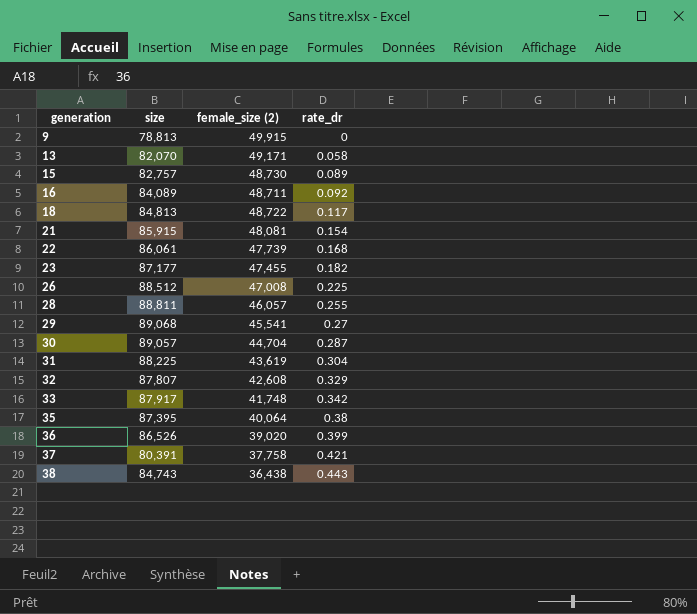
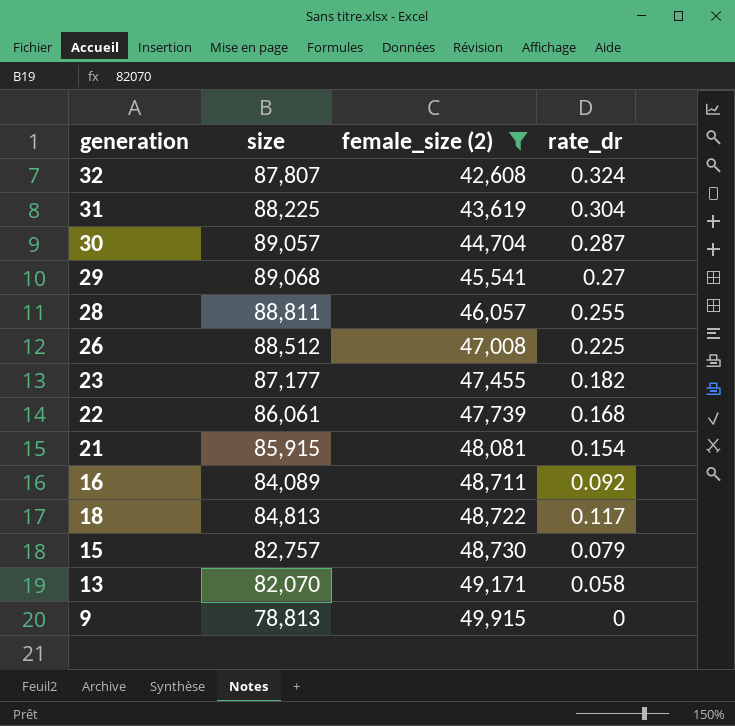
filter: none -> female_size (2) >= 42,608
row order: generation ascending -> female_size (2) ascending
32 | rate_dr: 0.329 -> 0.324
15 | rate_dr: 0.089 -> 0.079

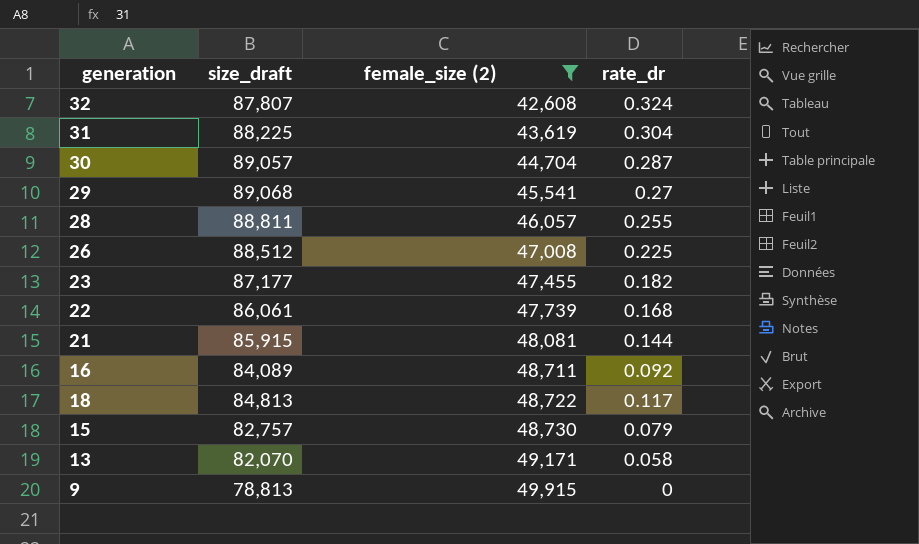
column name: size -> size_draft
21 | rate_dr: 0.154 -> 0.144

